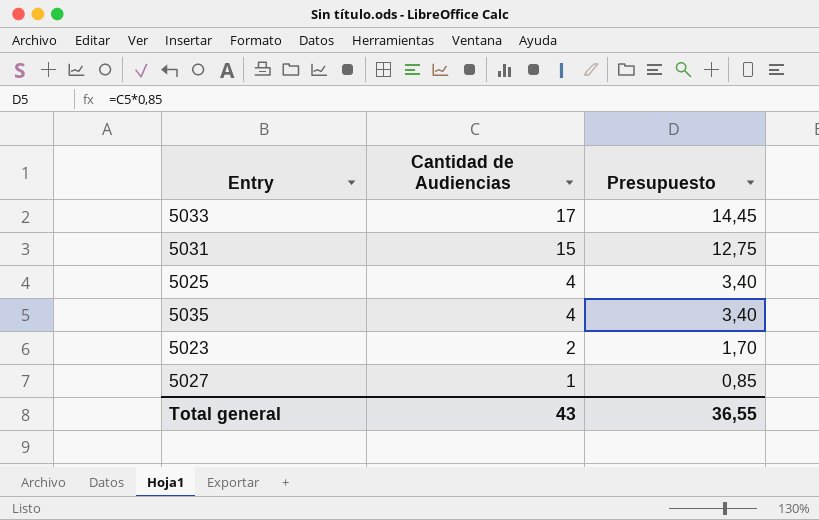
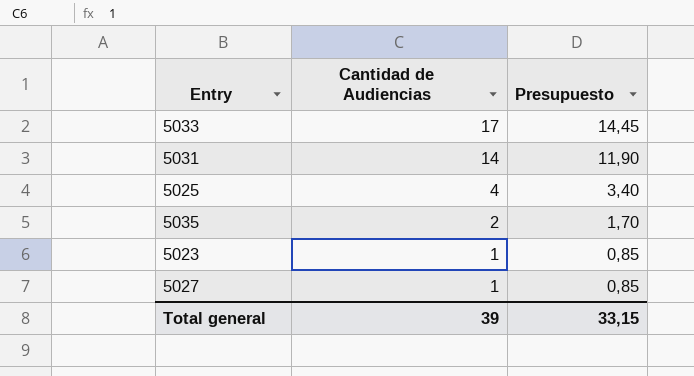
5031 | Cantidad de Audiencias: 15 -> 14
5031 | Presupuesto: 12,75 -> 11,90
5035 | Cantidad de Audiencias: 4 -> 2
5035 | Presupuesto: 3,40 -> 1,70
5023 | Cantidad de Audiencias: 2 -> 1
5023 | Presupuesto: 1,70 -> 0,85
Total general | Cantidad de Audiencias: 43 -> 39
Total general | Presupuesto: 36,55 -> 33,15

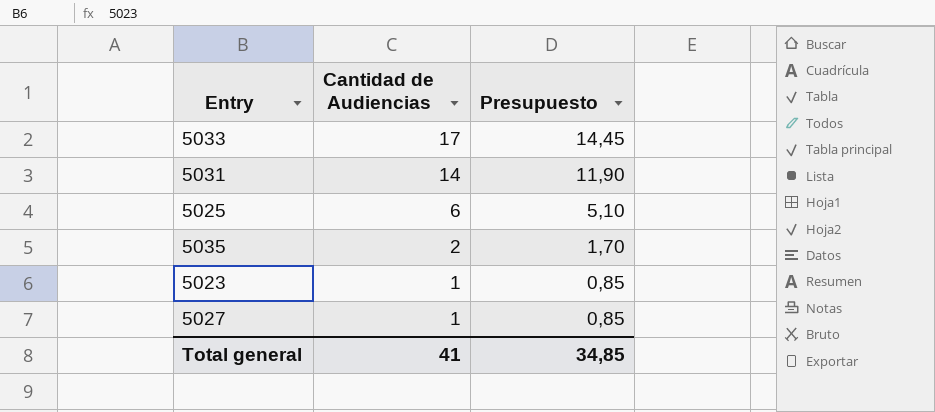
5025 | Cantidad de Audiencias: 4 -> 6
5025 | Presupuesto: 3,40 -> 5,10
Total general | Cantidad de Audiencias: 39 -> 41
Total general | Presupuesto: 33,15 -> 34,85

